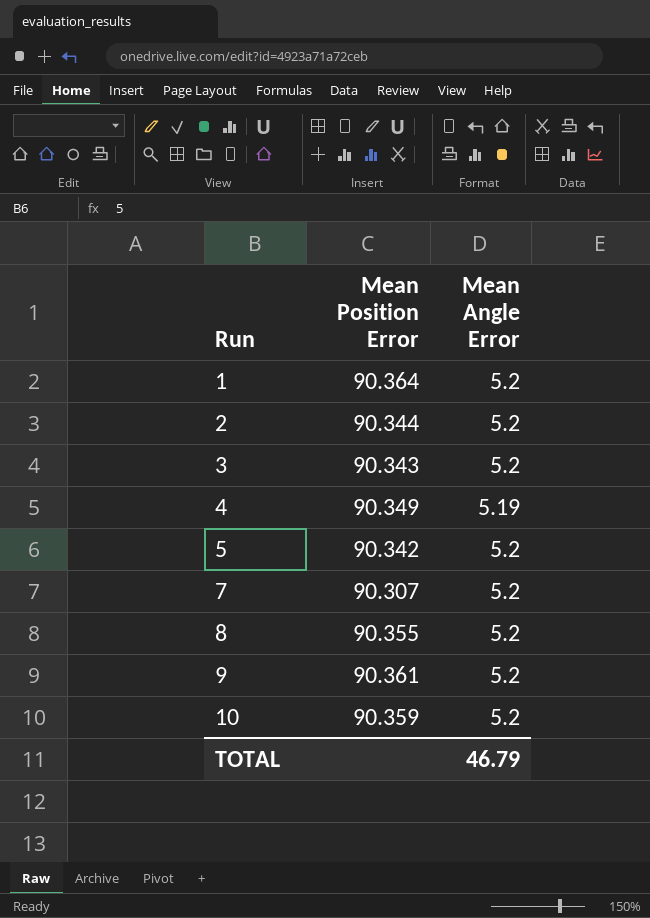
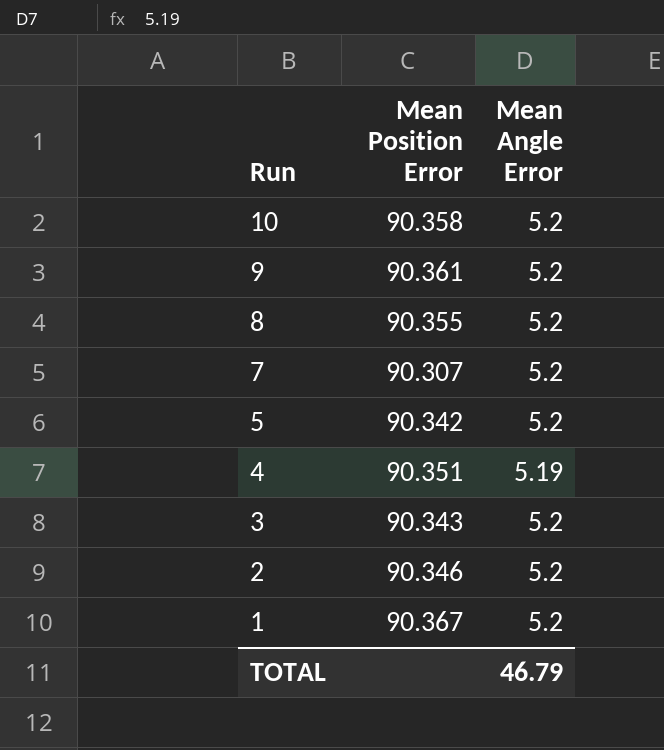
row order: Run ascending -> Run descending
10 | Mean Position Error: 90.359 -> 90.358
4 | Mean Position Error: 90.349 -> 90.351
2 | Mean Position Error: 90.344 -> 90.346
1 | Mean Position Error: 90.364 -> 90.367

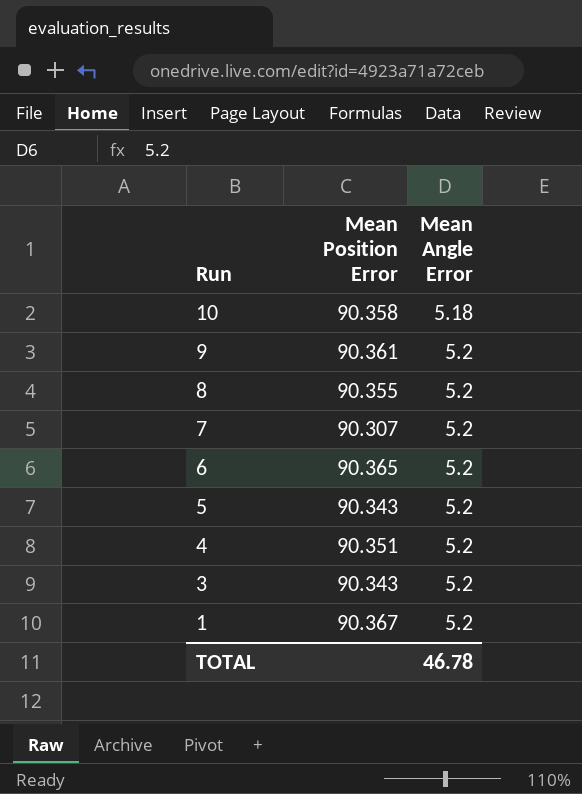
row 2: 90.346 | 5.2 -> none
10 | Mean Angle Error: 5.2 -> 5.18
row 6: none -> 90.365 | 5.2
5 | Mean Position Error: 90.342 -> 90.343
4 | Mean Angle Error: 5.19 -> 5.2
TOTAL | Mean Angle Error: 46.79 -> 46.78

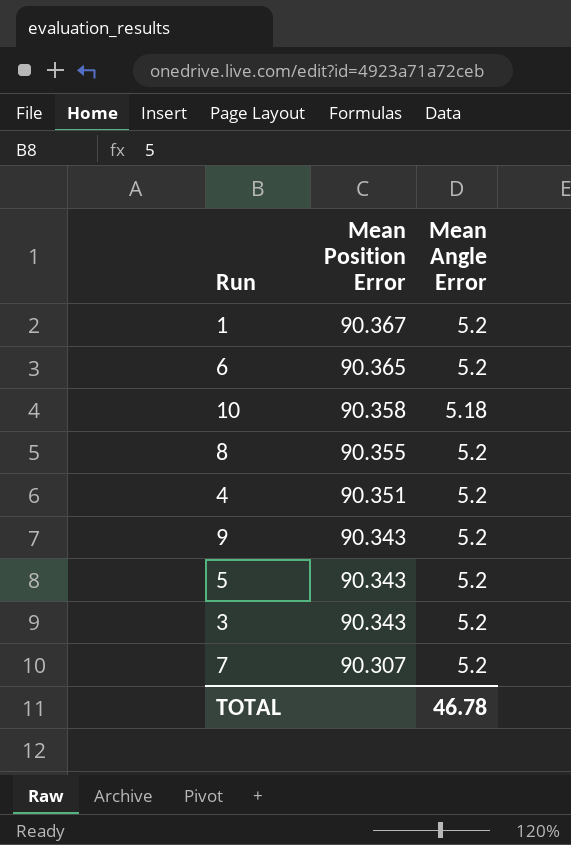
row order: Run descending -> Mean Position Error descending
9 | Mean Position Error: 90.361 -> 90.343

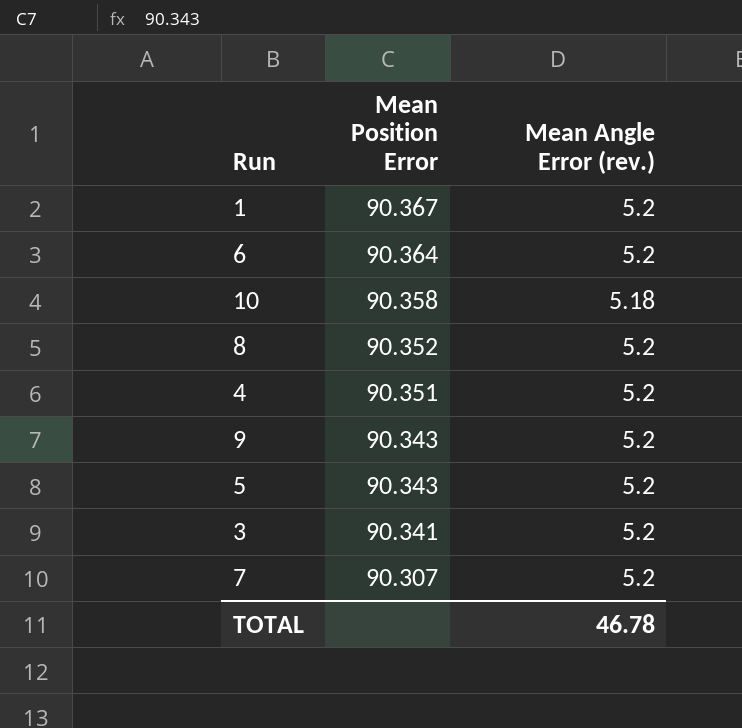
column name: Mean Angle Error -> Mean Angle Error (rev.)
6 | Mean Position Error: 90.365 -> 90.364
8 | Mean Position Error: 90.355 -> 90.352
3 | Mean Position Error: 90.343 -> 90.341

